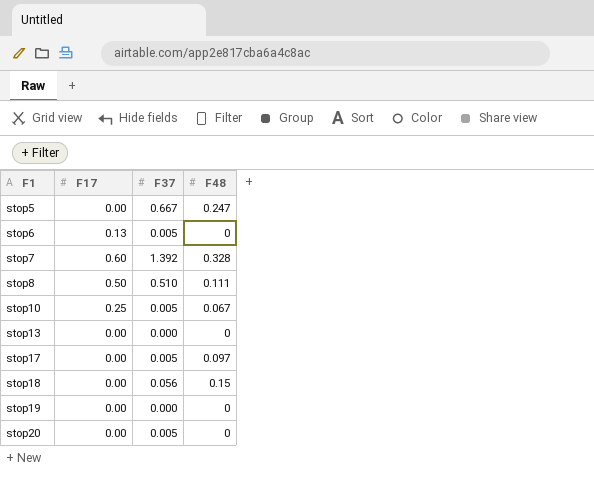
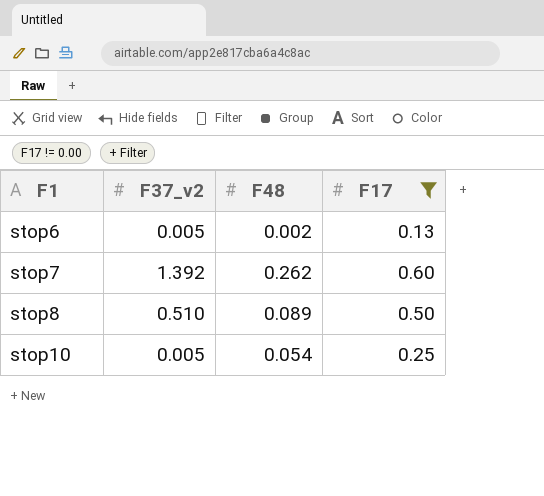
filter: none -> F17 != 0.00
column name: F37 -> F37_v2
column F17 | position: 2 -> 4
stop6 | F48: 0 -> 0.002
stop7 | F48: 0.328 -> 0.262
stop8 | F48: 0.111 -> 0.089
stop10 | F48: 0.067 -> 0.054

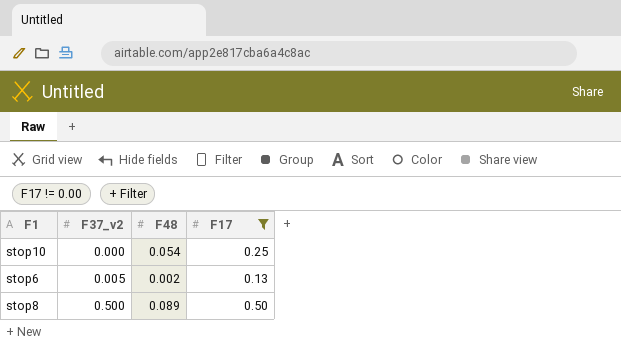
row order: F1 ascending -> F37_v2 ascending
row stop7: 1.392 | 0.262 | 0.60 -> none
stop10 | F37_v2: 0.005 -> 0.000
stop8 | F37_v2: 0.510 -> 0.500

